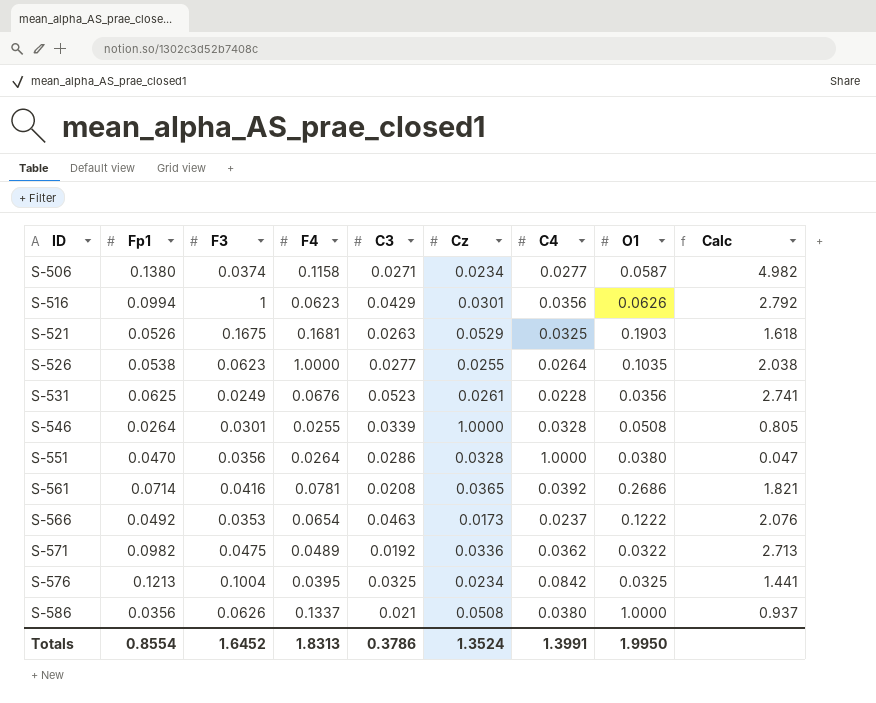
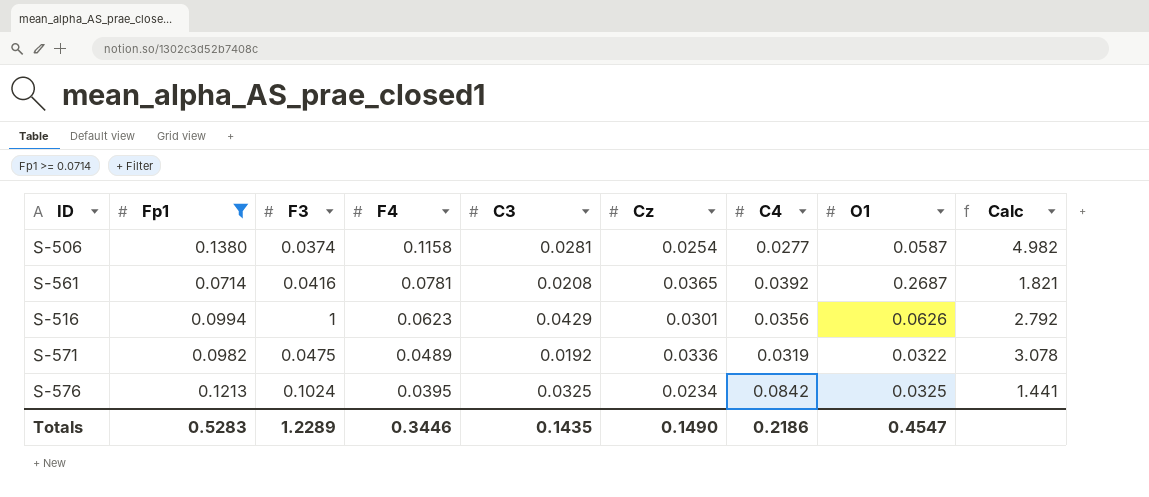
filter: none -> Fp1 >= 0.0714
row order: ID ascending -> F4 descending
S-506 | C3: 0.0271 -> 0.0281
S-506 | Cz: 0.0234 -> 0.0254
S-561 | O1: 0.2686 -> 0.2687
S-571 | C4: 0.0362 -> 0.0319
S-571 | Calc: 2.713 -> 3.078
S-576 | F3: 0.1004 -> 0.1024
Totals | Fp1: 0.8554 -> 0.5283
Totals | F3: 1.6452 -> 1.2289
Totals | F4: 1.8313 -> 0.3446
Totals | C3: 0.3786 -> 0.1435
Totals | Cz: 1.3524 -> 0.1490
Totals | C4: 1.3991 -> 0.2186
Totals | O1: 1.9950 -> 0.4547

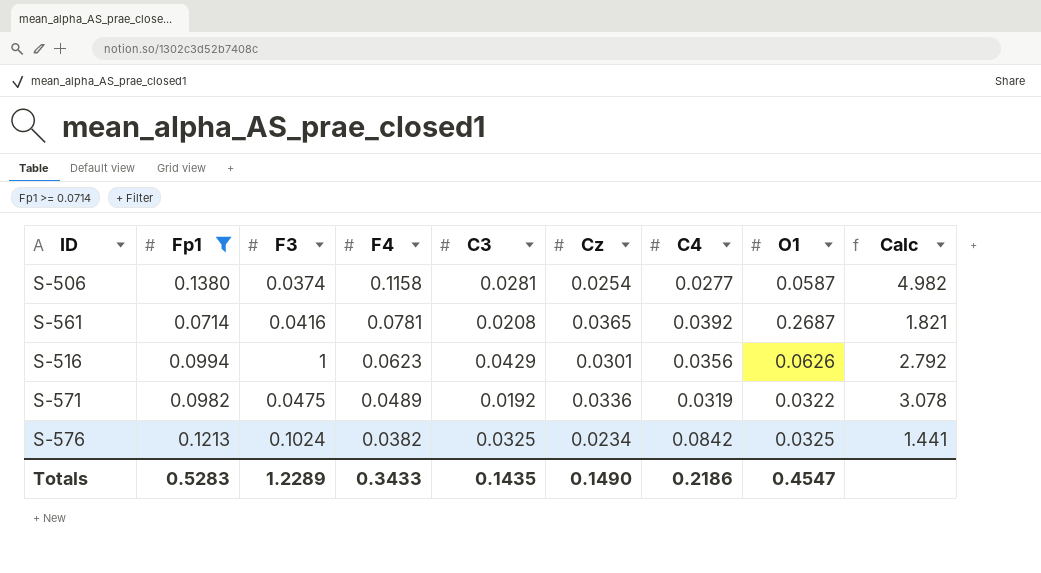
S-576 | F4: 0.0395 -> 0.0382
Totals | F4: 0.3446 -> 0.3433

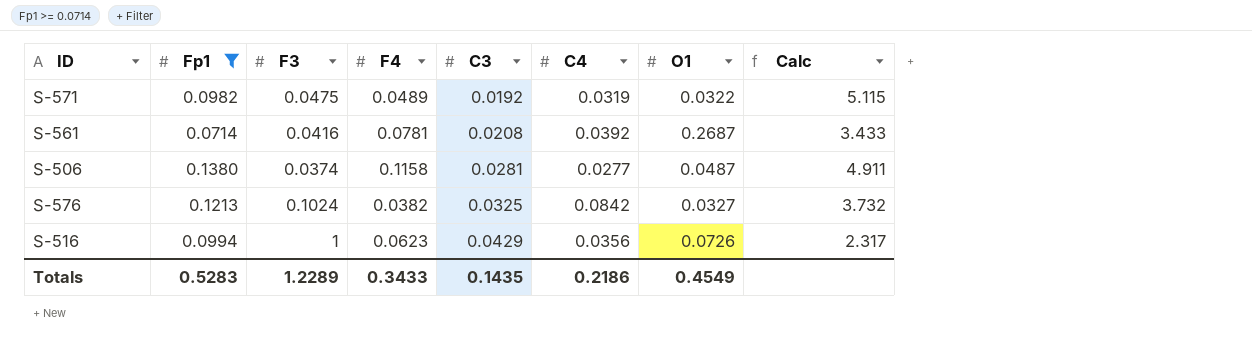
row order: F4 descending -> C3 ascending
column Cz | position: 6 -> none
column Calc | formula: [Fp1] / [C4] -> [Fp1] / [C3]
S-506 | O1: 0.0587 -> 0.0487
S-576 | O1: 0.0325 -> 0.0327
S-516 | O1: 0.0626 -> 0.0726
Totals | O1: 0.4547 -> 0.4549

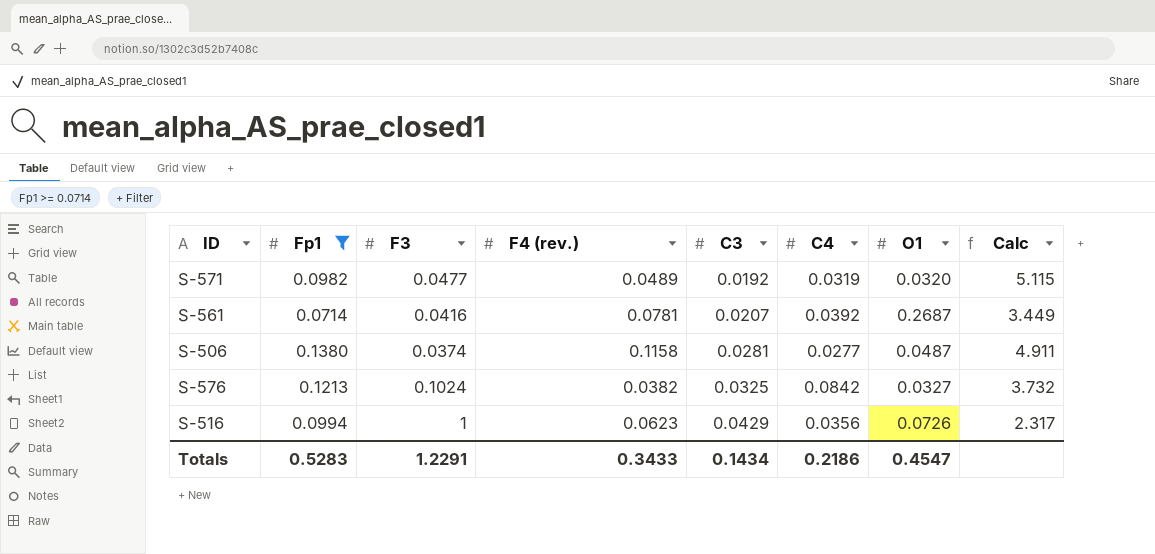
column name: F4 -> F4 (rev.)
S-571 | F3: 0.0475 -> 0.0477
S-571 | O1: 0.0322 -> 0.0320
S-561 | C3: 0.0208 -> 0.0207
S-561 | Calc: 3.433 -> 3.449
Totals | F3: 1.2289 -> 1.2291
Totals | C3: 0.1435 -> 0.1434
Totals | O1: 0.4549 -> 0.4547

